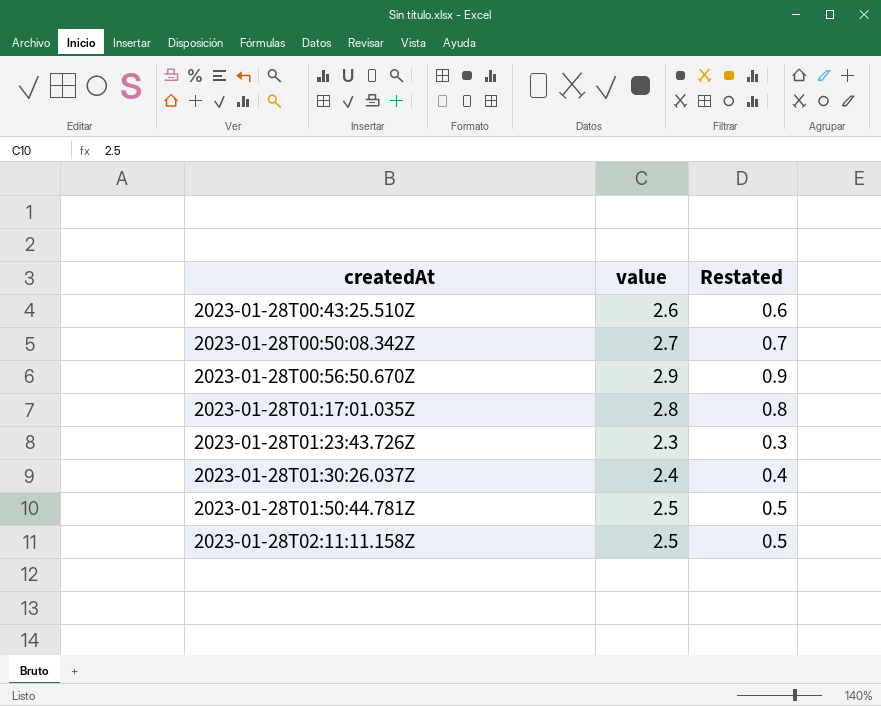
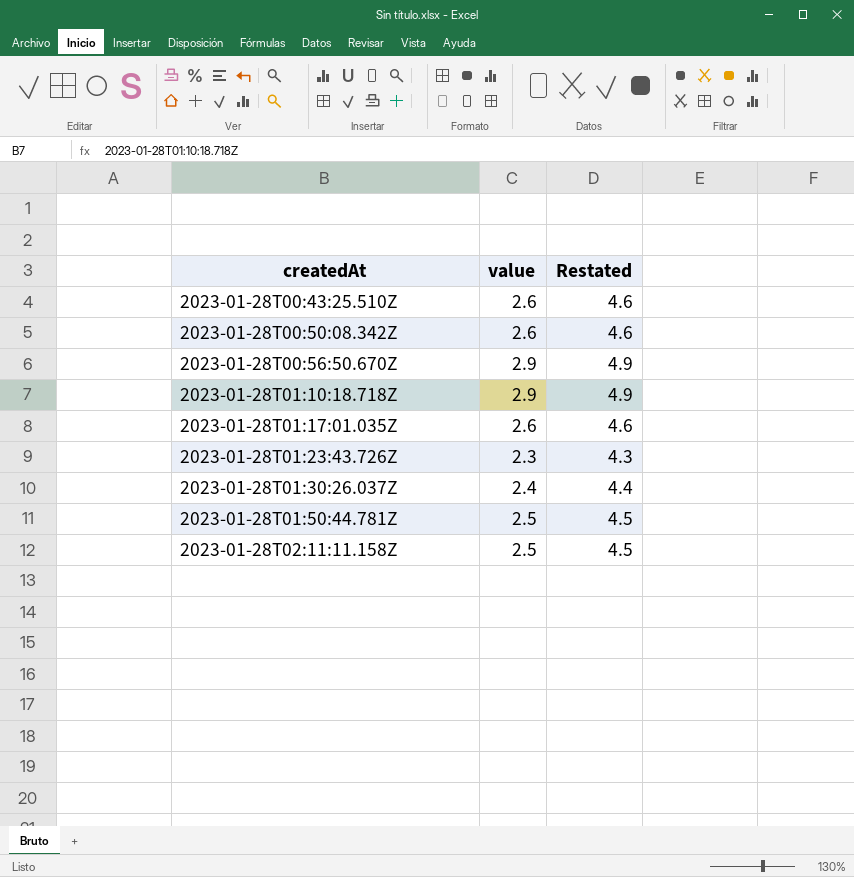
column Restated | formula: [value] - 2 -> [value] + 2
2023-01-28T00:50:08.342Z | value: 2.7 -> 2.6
row 2023-01-28T01:10:18.718Z: none -> 2.9 | 4.9
2023-01-28T01:17:01.035Z | value: 2.8 -> 2.6

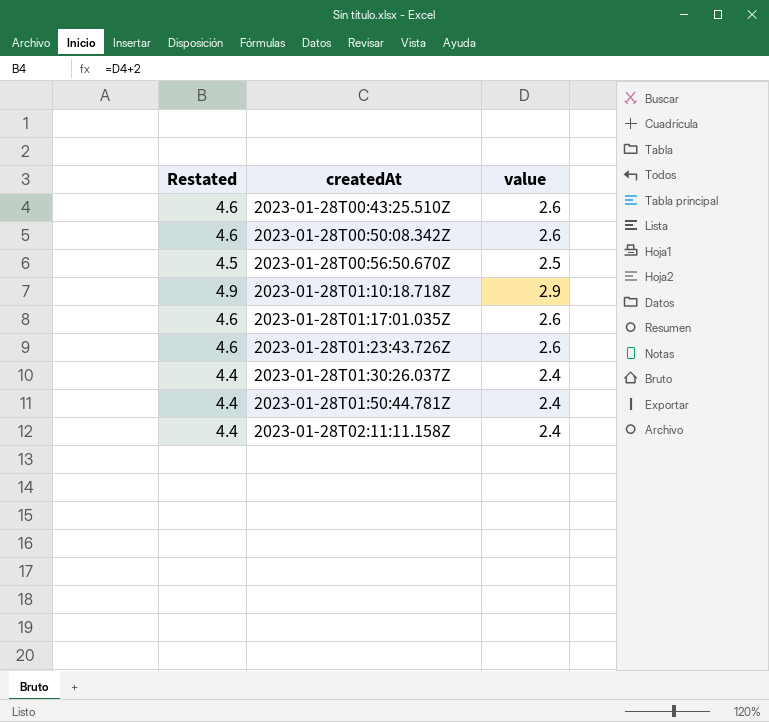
column Restated | position: 3 -> 1
2023-01-28T00:56:50.670Z | Restated: 4.9 -> 4.5
2023-01-28T00:56:50.670Z | value: 2.9 -> 2.5
2023-01-28T01:23:43.726Z | Restated: 4.3 -> 4.6
2023-01-28T01:23:43.726Z | value: 2.3 -> 2.6
2023-01-28T01:50:44.781Z | Restated: 4.5 -> 4.4
2023-01-28T01:50:44.781Z | value: 2.5 -> 2.4
2023-01-28T02:11:11.158Z | Restated: 4.5 -> 4.4
2023-01-28T02:11:11.158Z | value: 2.5 -> 2.4

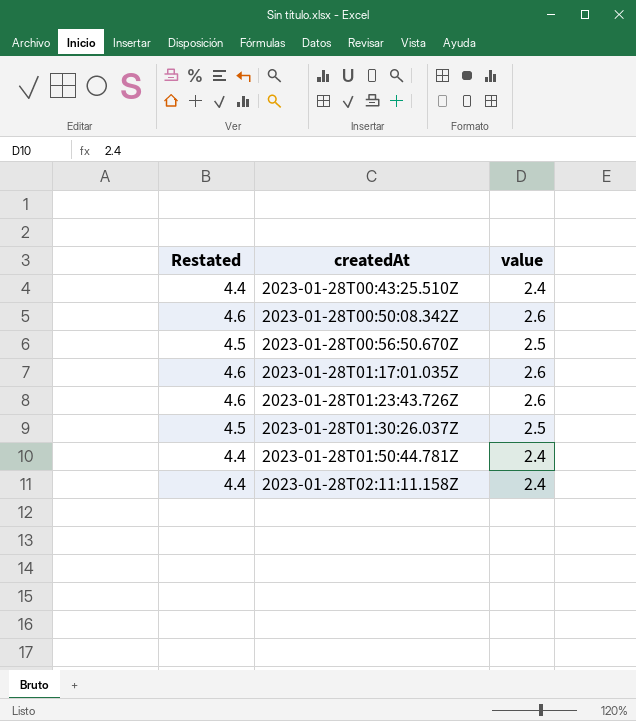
row 2023-01-28T01:10:18.718Z: 4.9 | 2.9 -> none
2023-01-28T00:43:25.510Z | Restated: 4.6 -> 4.4
2023-01-28T00:43:25.510Z | value: 2.6 -> 2.4
2023-01-28T01:30:26.037Z | Restated: 4.4 -> 4.5
2023-01-28T01:30:26.037Z | value: 2.4 -> 2.5

